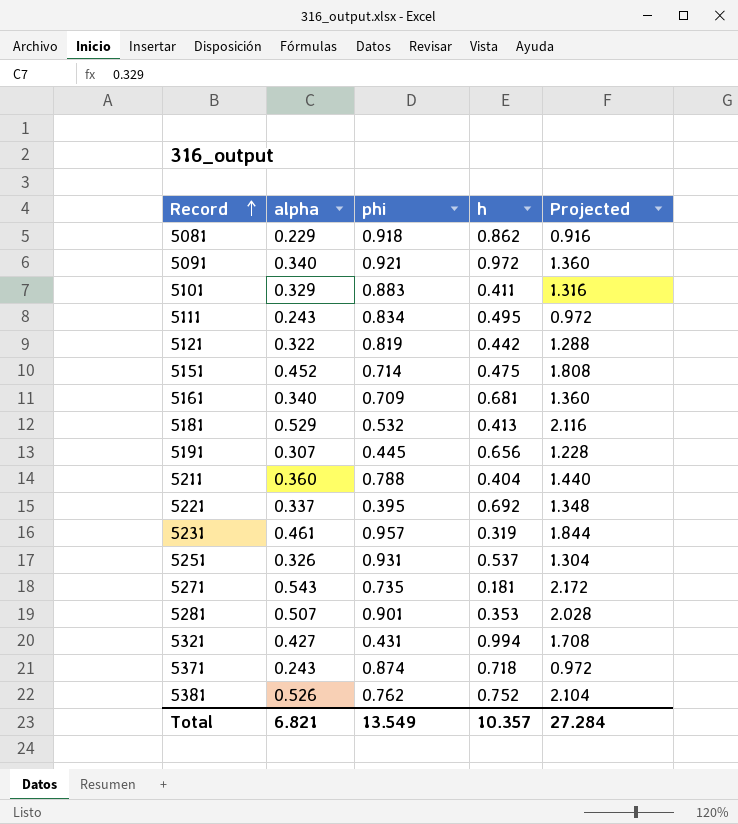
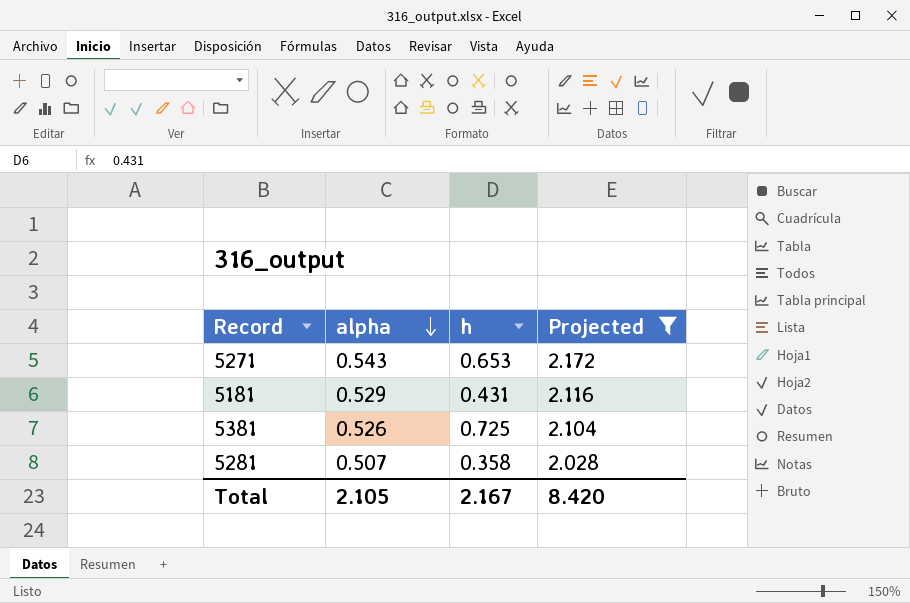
filter: none -> Projected >= 2.028
row order: Record ascending -> alpha descending
column phi | position: 3 -> none
5271 | h: 0.181 -> 0.653
5181 | h: 0.413 -> 0.431
5381 | h: 0.752 -> 0.725
5281 | h: 0.353 -> 0.358
Total | alpha: 6.821 -> 2.105
Total | h: 10.357 -> 2.167
Total | Projected: 27.284 -> 8.420

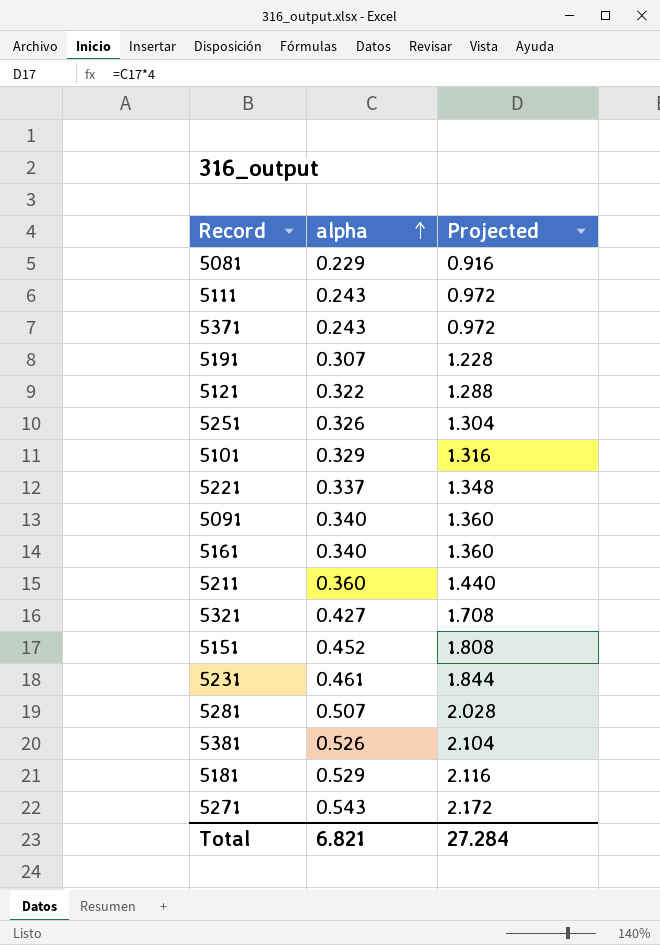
filter: Projected >= 2.028 -> none
row order: alpha descending -> alpha ascending
column h | position: 3 -> none
Total | alpha: 2.105 -> 6.821
Total | Projected: 8.420 -> 27.284

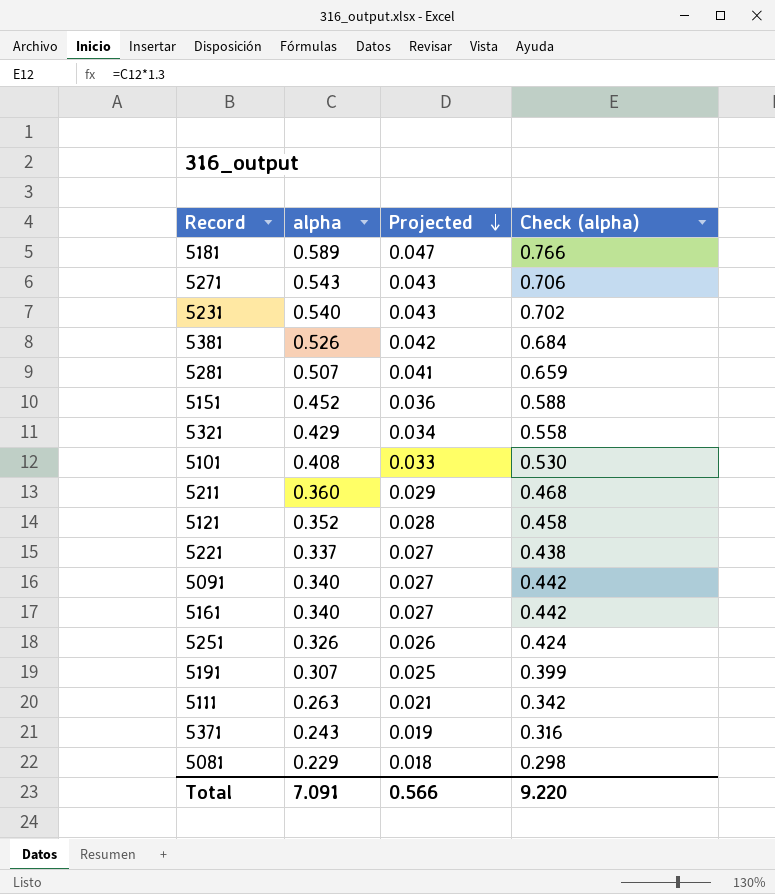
row order: alpha ascending -> Projected descending
column Projected | formula: [alpha] * 4 -> [alpha] * 0.08
column Check (alpha) | formula: none -> [alpha] * 1.3
5181 | alpha: 0.529 -> 0.589
5231 | alpha: 0.461 -> 0.540
5321 | alpha: 0.427 -> 0.429
5101 | alpha: 0.329 -> 0.408
5121 | alpha: 0.322 -> 0.352
5111 | alpha: 0.243 -> 0.263
Total | alpha: 6.821 -> 7.091
Total | Projected: 27.284 -> 0.566

